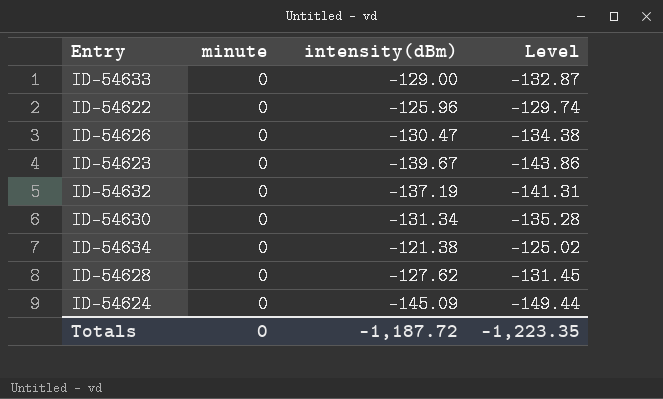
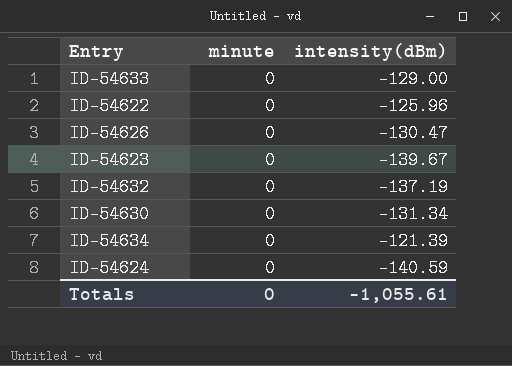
column Level | formula: [intensity(dBm)] * 1.03 -> none
row ID-54628: 0 | -127.62 | -131.45 -> none
ID-54634 | intensity(dBm): -121.38 -> -121.39
ID-54624 | intensity(dBm): -145.09 -> -140.59
Totals | intensity(dBm): -1,187.72 -> -1,055.61

